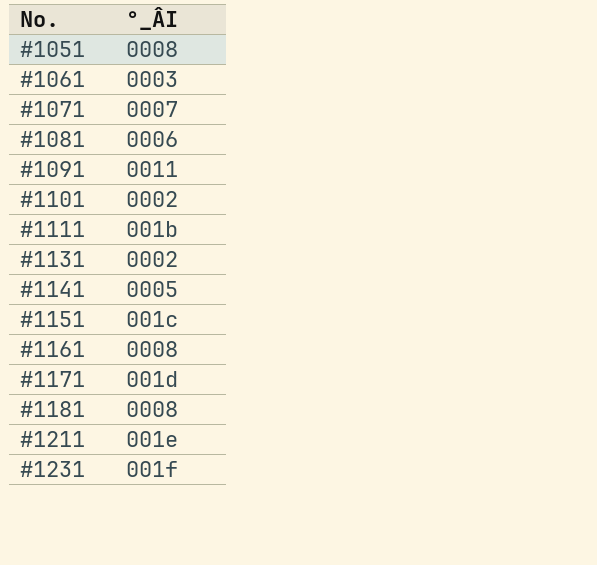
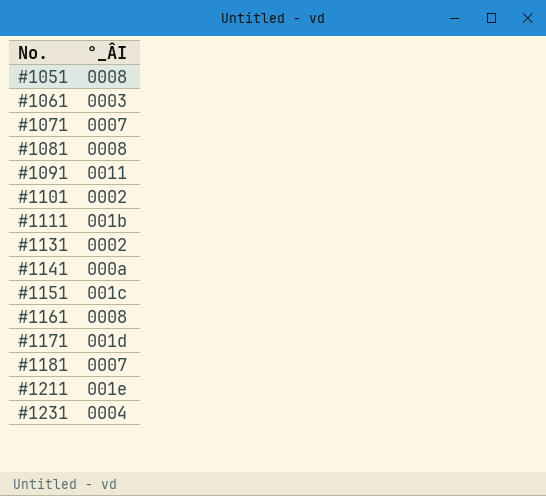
#1081 | °_ÂI: 0006 -> 0008
#1141 | °_ÂI: 0005 -> 000a
#1181 | °_ÂI: 0008 -> 0007
#1231 | °_ÂI: 001f -> 0004

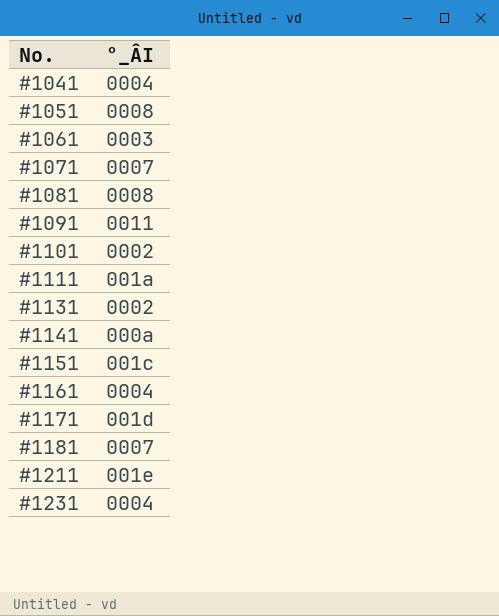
row #1041: none -> 0004
#1111 | °_ÂI: 001b -> 001a
#1161 | °_ÂI: 0008 -> 0004

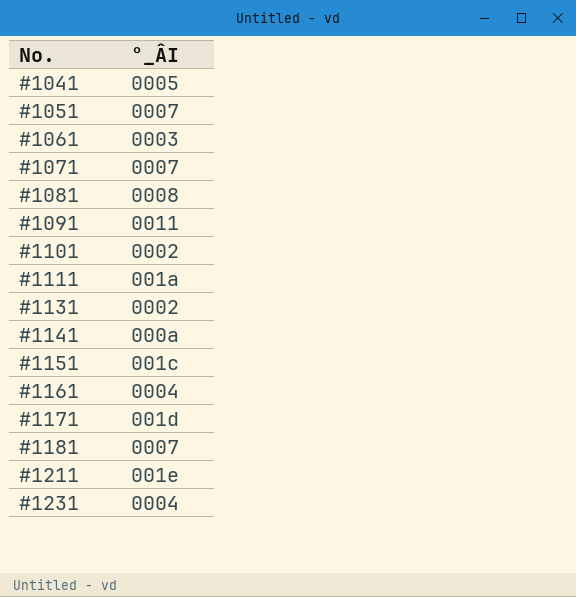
#1041 | °_ÂI: 0004 -> 0005
#1051 | °_ÂI: 0008 -> 0007

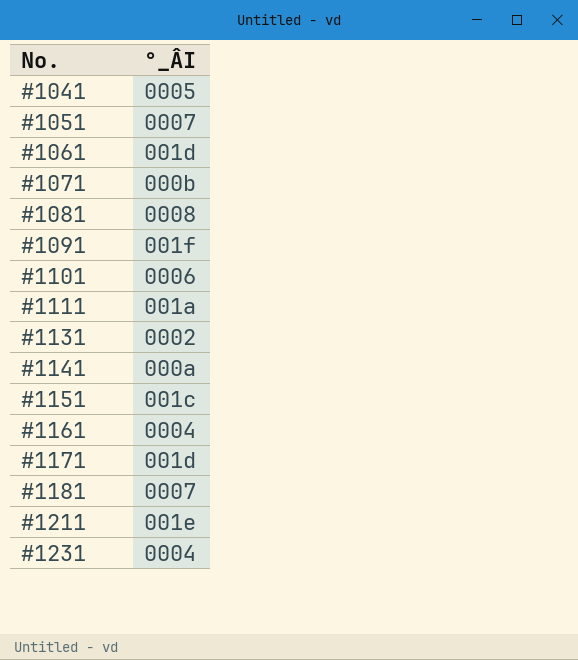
#1061 | °_ÂI: 0003 -> 001d
#1071 | °_ÂI: 0007 -> 000b
#1091 | °_ÂI: 0011 -> 001f
#1101 | °_ÂI: 0002 -> 0006

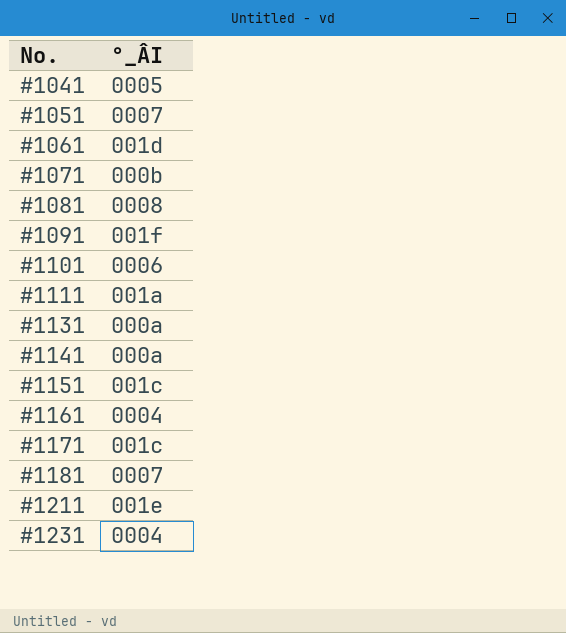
#1131 | °_ÂI: 0002 -> 000a
#1171 | °_ÂI: 001d -> 001c

